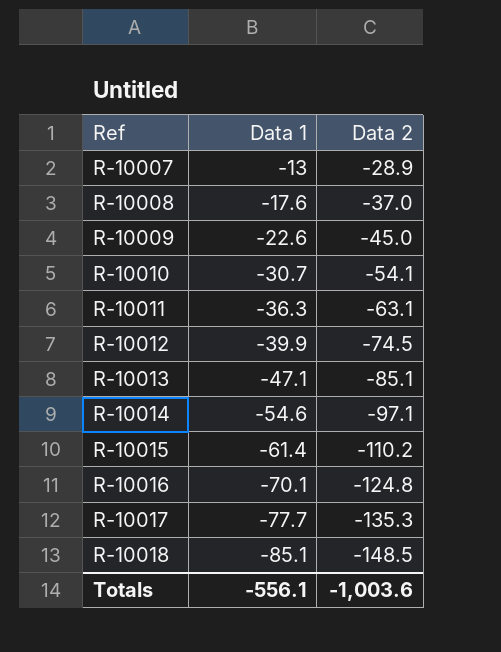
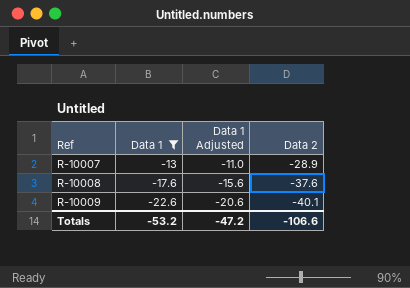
filter: none -> Data 1 >= -22.6
column Data 1 Adjusted | formula: none -> [Data 1] + 2
R-10008 | Data 2: -37.0 -> -37.6
R-10009 | Data 2: -45.0 -> -40.1
Totals | Data 1: -556.1 -> -53.2
Totals | Data 2: -1,003.6 -> -106.6

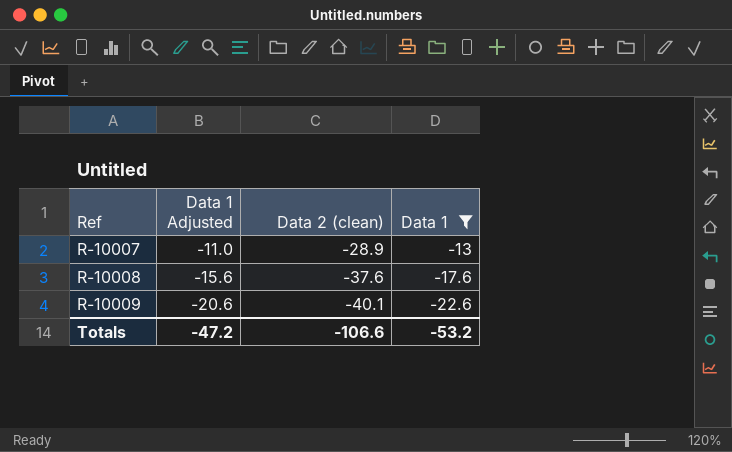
column name: Data 2 -> Data 2 (clean)
column Data 1 | position: 2 -> 4

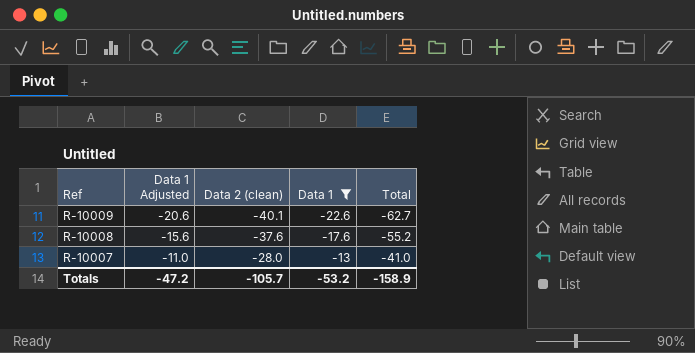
row order: Ref ascending -> Ref descending
column Total | formula: none -> [Data 2 (clean)] + [Data 1]
R-10007 | Data 2 (clean): -28.9 -> -28.0
Totals | Data 2 (clean): -106.6 -> -105.7

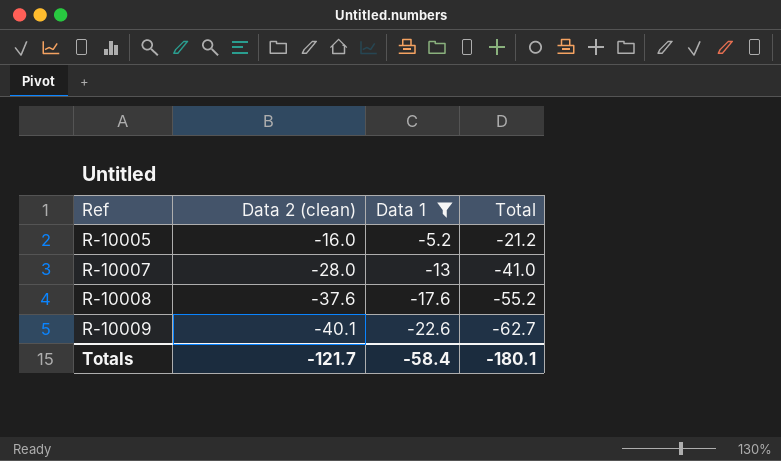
row order: Ref descending -> Ref ascending
column Data 1 Adjusted | formula: [Data 1] + 2 -> none
row R-10005: none -> -16.0 | -5.2 | -21.2
Totals | Data 2 (clean): -105.7 -> -121.7
Totals | Data 1: -53.2 -> -58.4
Totals | Total: -158.9 -> -180.1

